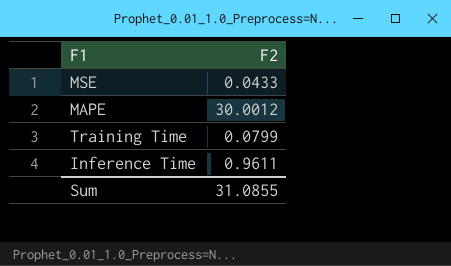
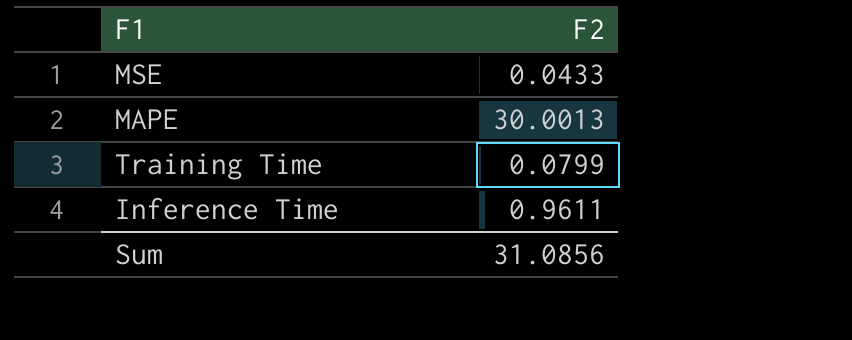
MAPE | F2: 30.0012 -> 30.0013
Sum | F2: 31.0855 -> 31.0856

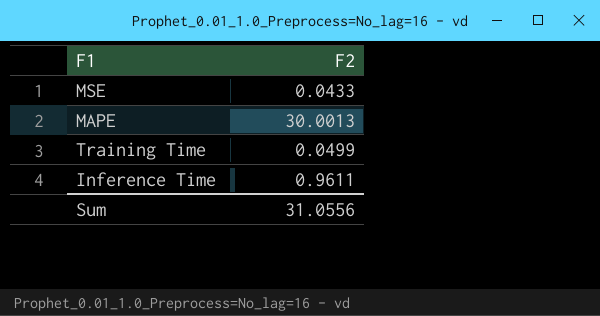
Training Time | F2: 0.0799 -> 0.0499
Sum | F2: 31.0856 -> 31.0556

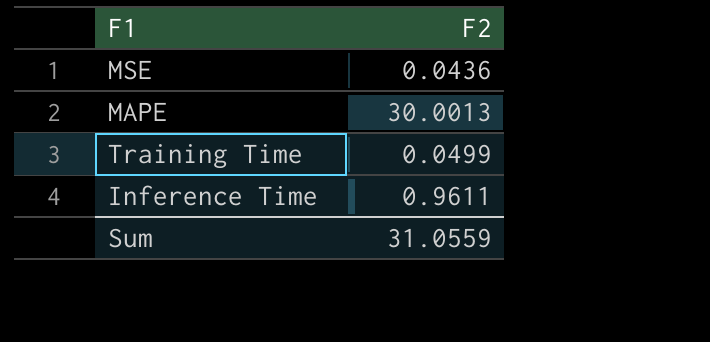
MSE | F2: 0.0433 -> 0.0436
Sum | F2: 31.0556 -> 31.0559

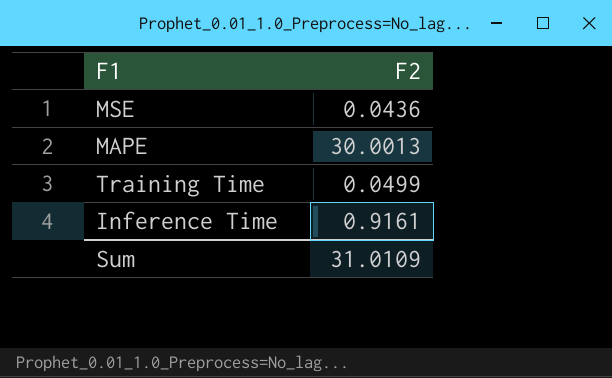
Inference Time | F2: 0.9611 -> 0.9161
Sum | F2: 31.0559 -> 31.0109

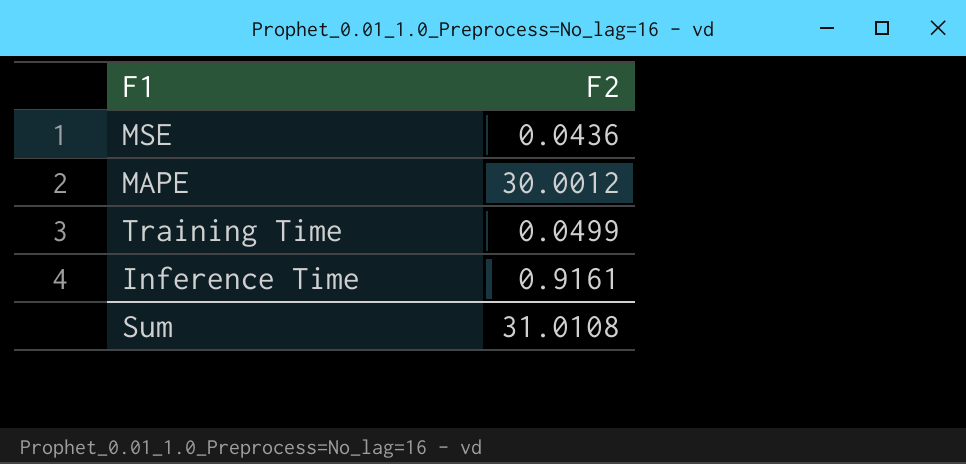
MAPE | F2: 30.0013 -> 30.0012
Sum | F2: 31.0109 -> 31.0108

